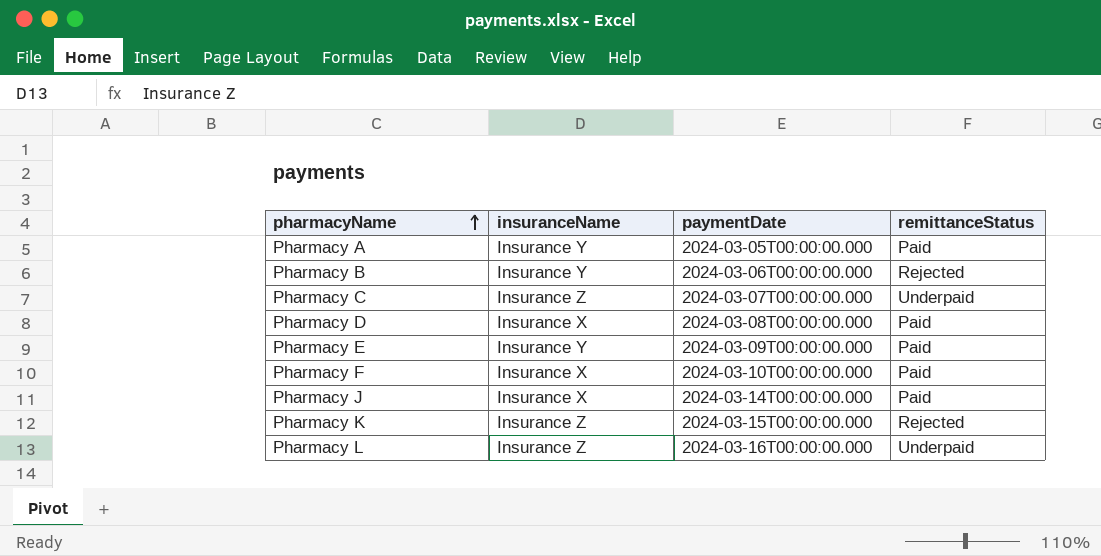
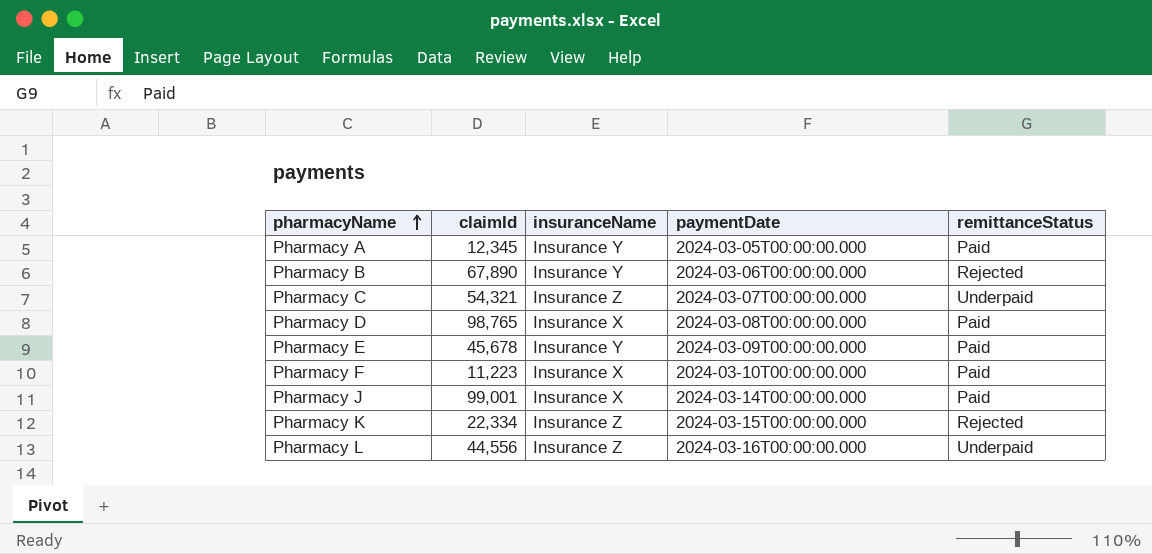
column claimId | position: none -> 2

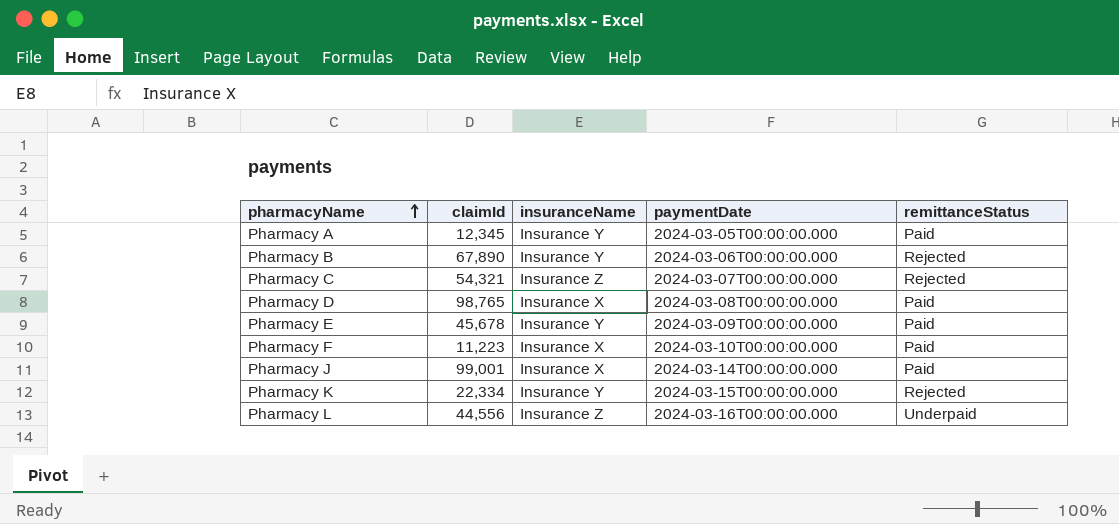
Pharmacy C | remittanceStatus: Underpaid -> Rejected
Pharmacy K | insuranceName: Insurance Z -> Insurance Y

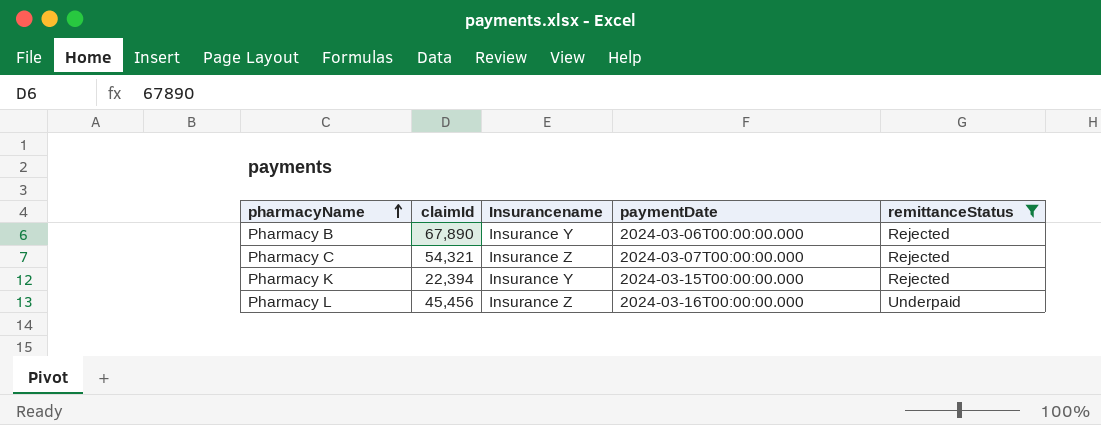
filter: none -> remittanceStatus != Paid
column name: insuranceName -> Insurancename
Pharmacy K | claimId: 22,334 -> 22,394
Pharmacy L | claimId: 44,556 -> 45,456

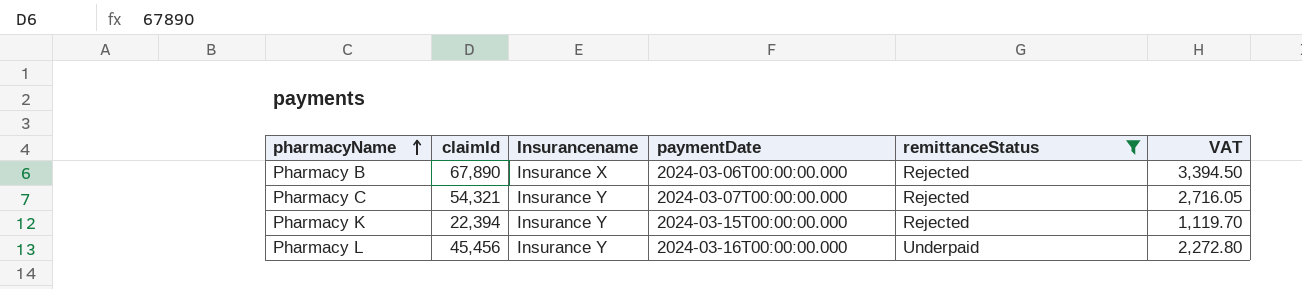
column VAT | formula: none -> [claimId] * 0.05
Pharmacy B | Insurancename: Insurance Y -> Insurance X
Pharmacy C | Insurancename: Insurance Z -> Insurance Y
Pharmacy L | Insurancename: Insurance Z -> Insurance Y

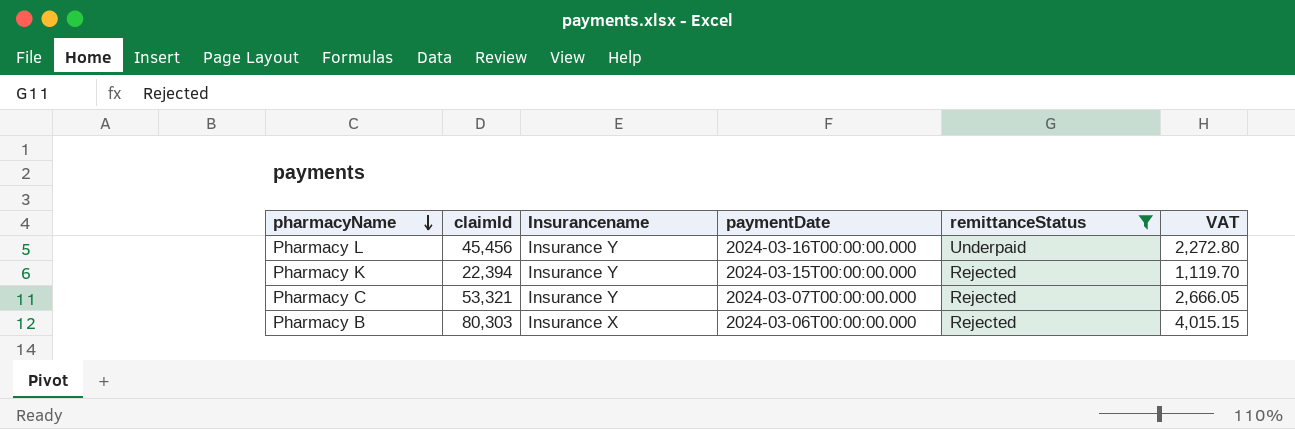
row order: pharmacyName ascending -> pharmacyName descending
Pharmacy C | claimId: 54,321 -> 53,321
Pharmacy C | VAT: 2,716.05 -> 2,666.05
Pharmacy B | claimId: 67,890 -> 80,303
Pharmacy B | VAT: 3,394.50 -> 4,015.15

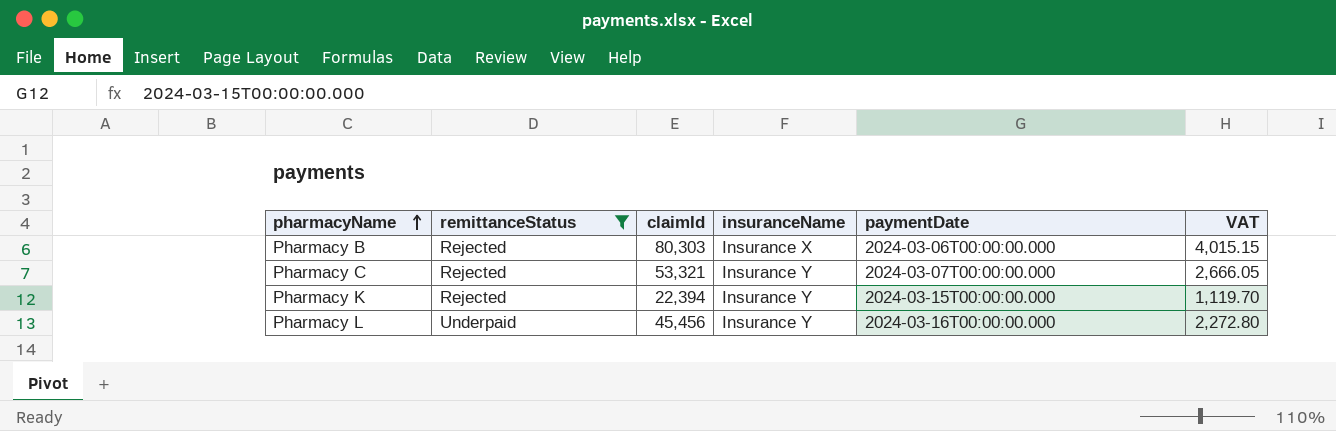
row order: pharmacyName descending -> pharmacyName ascending
column remittanceStatus | position: 5 -> 2
column name: Insurancename -> insuranceName

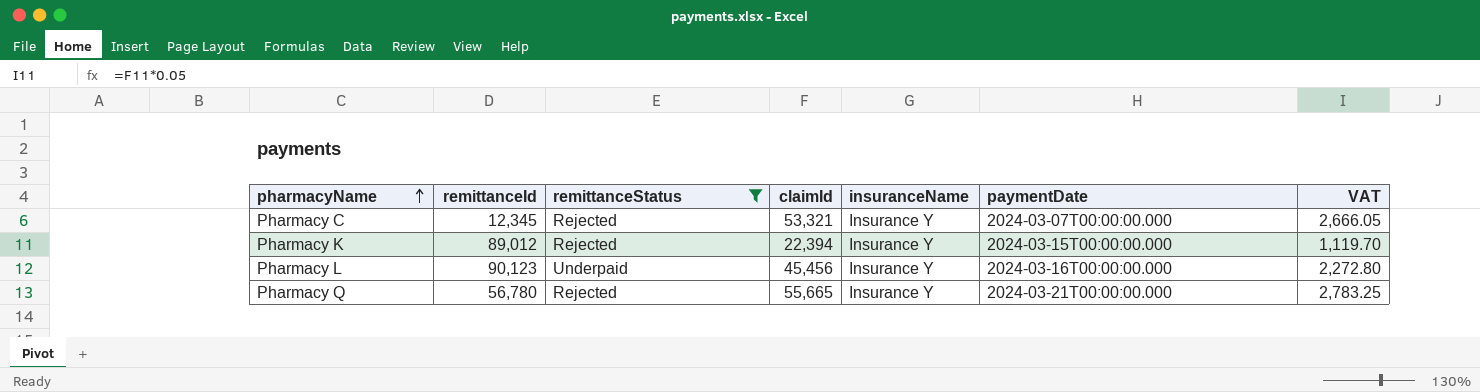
column remittanceId | position: none -> 2
row Pharmacy B: Rejected | 80,303 | Insurance X | 2024-03-06T00:00:00.000 | 4,015.15 -> none
row Pharmacy Q: none -> 56,780 | Rejected | 55,665 | Insurance Y | 2024-03-21T00:00:00.000 | 2,783.25

